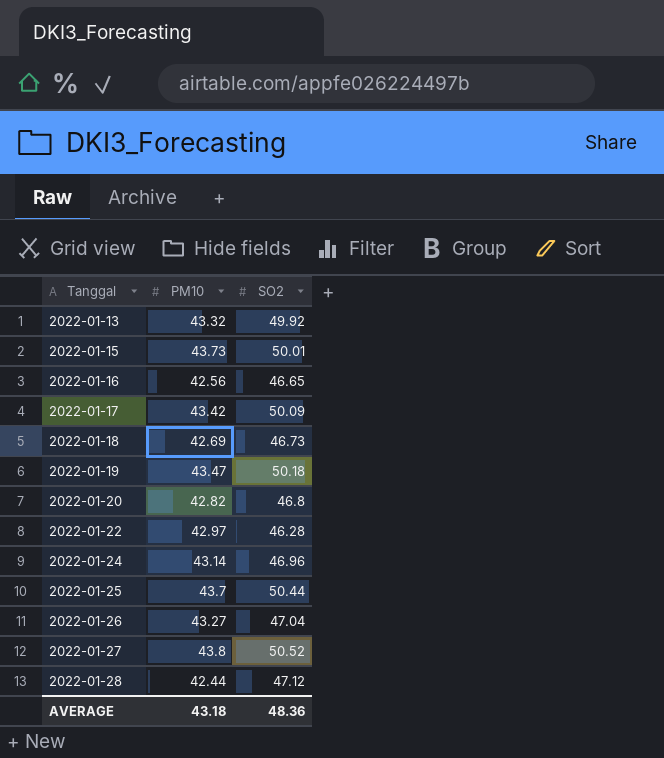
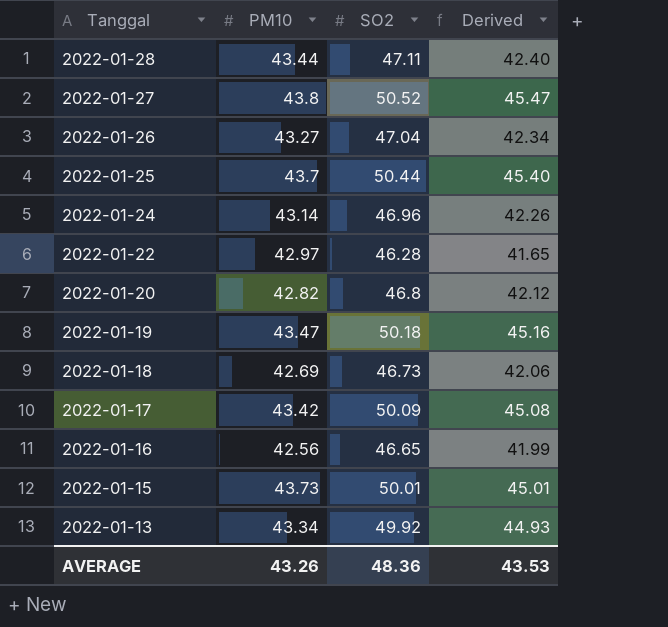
row order: Tanggal ascending -> Tanggal descending
column Derived | formula: none -> [SO2] * 0.9
2022-01-28 | PM10: 42.44 -> 43.44
2022-01-28 | SO2: 47.12 -> 47.11
2022-01-13 | PM10: 43.32 -> 43.34
AVERAGE | PM10: 43.18 -> 43.26

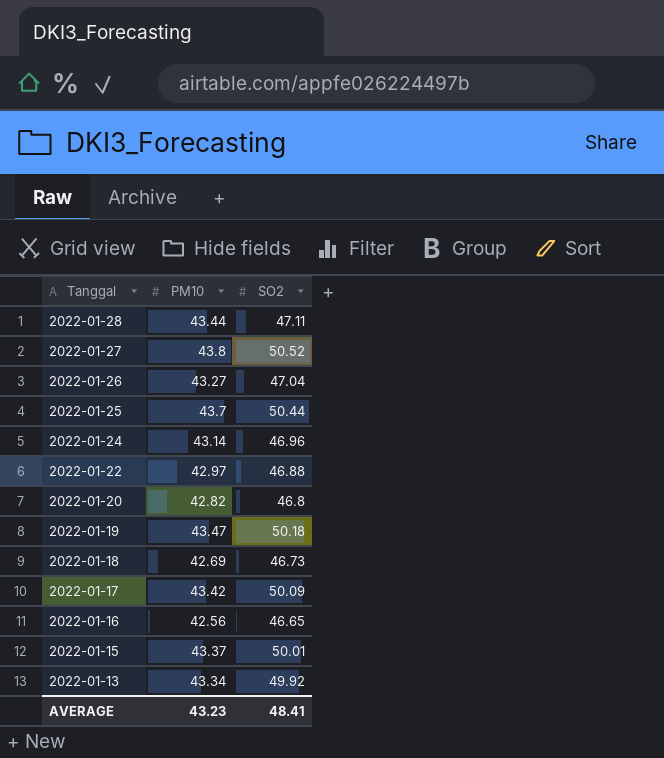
column Derived | formula: [SO2] * 0.9 -> none
2022-01-22 | SO2: 46.28 -> 46.88
2022-01-15 | PM10: 43.73 -> 43.37
AVERAGE | PM10: 43.26 -> 43.23
AVERAGE | SO2: 48.36 -> 48.41

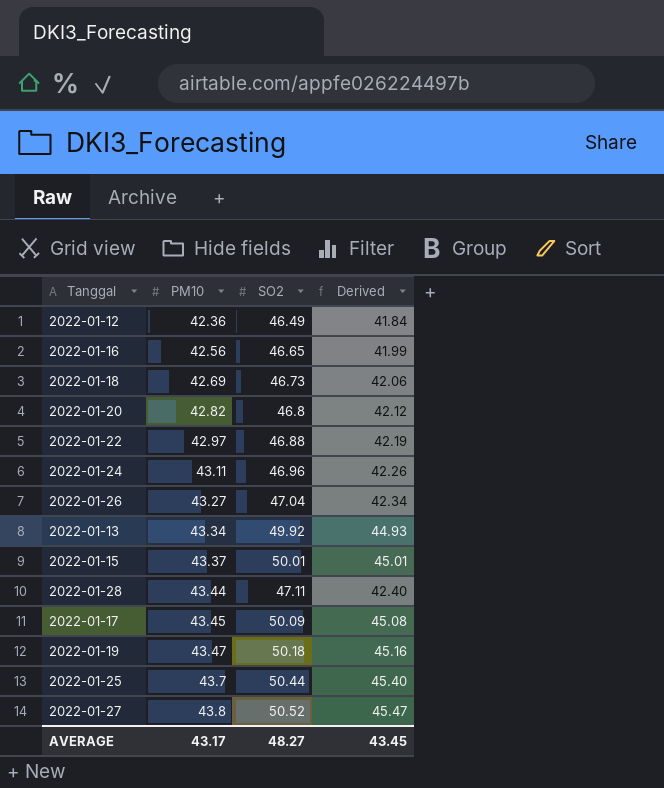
row order: Tanggal descending -> PM10 ascending
column Derived | formula: none -> [SO2] * 0.9
row 2022-01-12: none -> 42.36 | 46.49 | 41.84
2022-01-24 | PM10: 43.14 -> 43.11
2022-01-17 | PM10: 43.42 -> 43.45
AVERAGE | PM10: 43.23 -> 43.17
AVERAGE | SO2: 48.41 -> 48.27

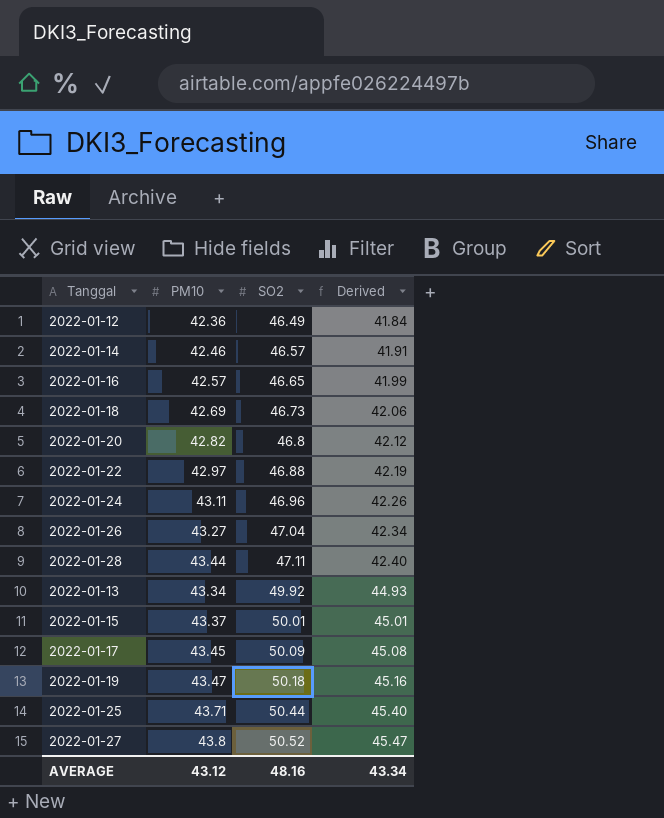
row order: PM10 ascending -> SO2 ascending
row 2022-01-14: none -> 42.46 | 46.57 | 41.91
2022-01-16 | PM10: 42.56 -> 42.57
2022-01-25 | PM10: 43.7 -> 43.71
AVERAGE | PM10: 43.17 -> 43.12
AVERAGE | SO2: 48.27 -> 48.16
AVERAGE | Derived: 43.45 -> 43.34

